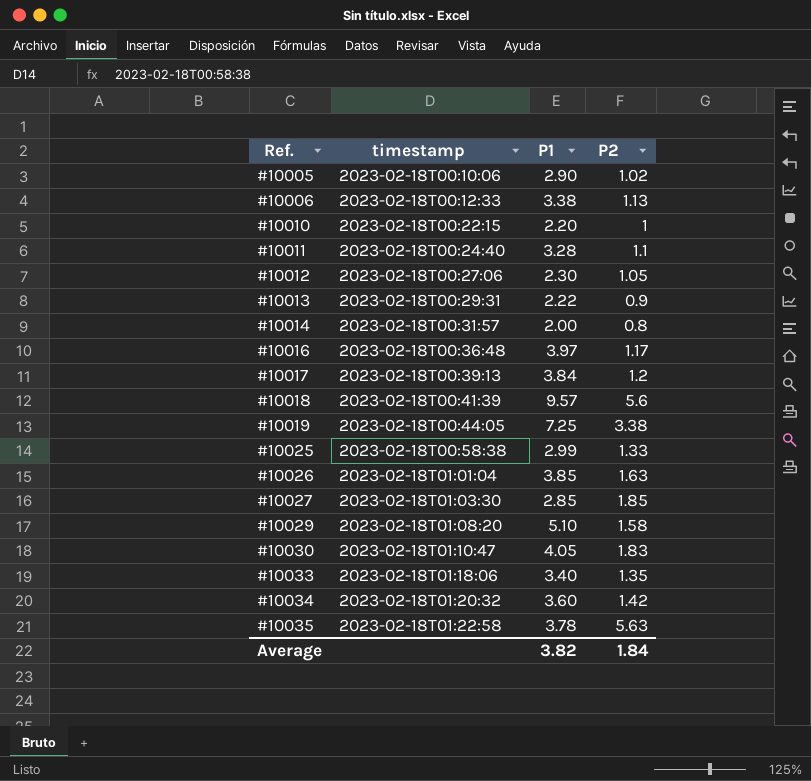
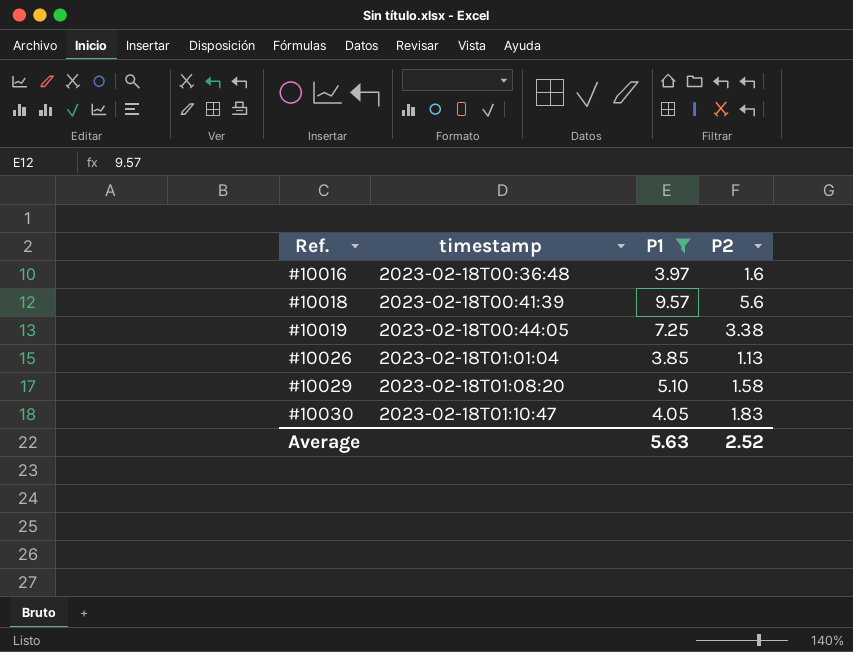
filter: none -> P1 >= 3.85
#10016 | P2: 1.17 -> 1.6
#10026 | P2: 1.63 -> 1.13
Average | P1: 3.82 -> 5.63
Average | P2: 1.84 -> 2.52

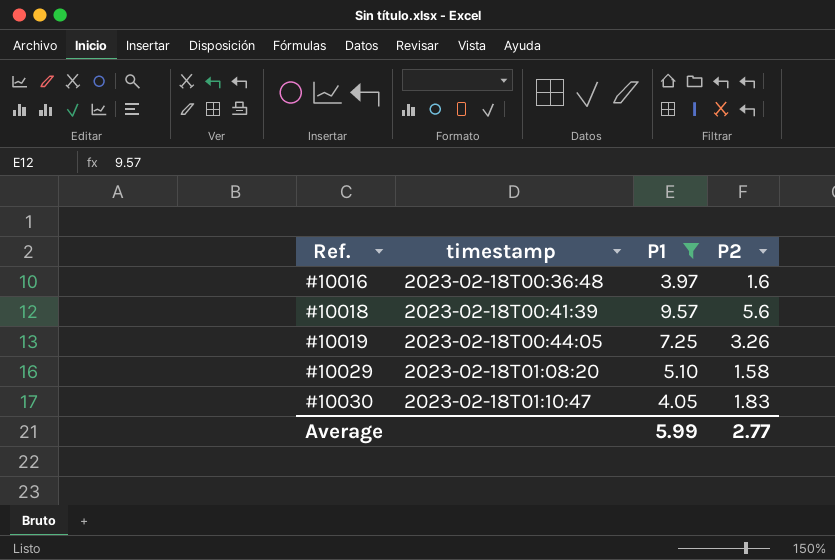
row #10026: 2023-02-18T01:01:04 | 3.85 | 1.13 -> none
#10019 | P2: 3.38 -> 3.26
Average | P1: 5.63 -> 5.99
Average | P2: 2.52 -> 2.77

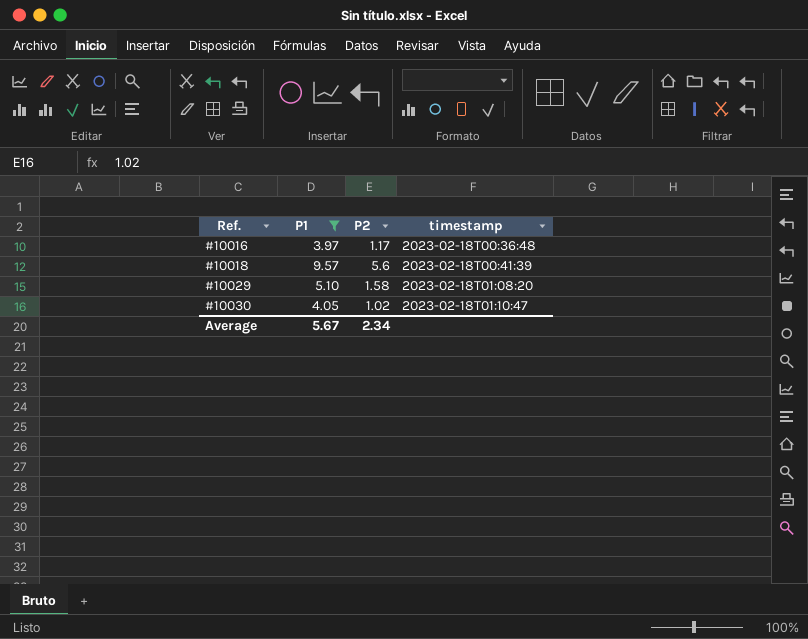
column timestamp | position: 2 -> 4
row #10019: 2023-02-18T00:44:05 | 7.25 | 3.26 -> none
#10016 | P2: 1.6 -> 1.17
#10030 | P2: 1.83 -> 1.02
Average | P1: 5.99 -> 5.67
Average | P2: 2.77 -> 2.34

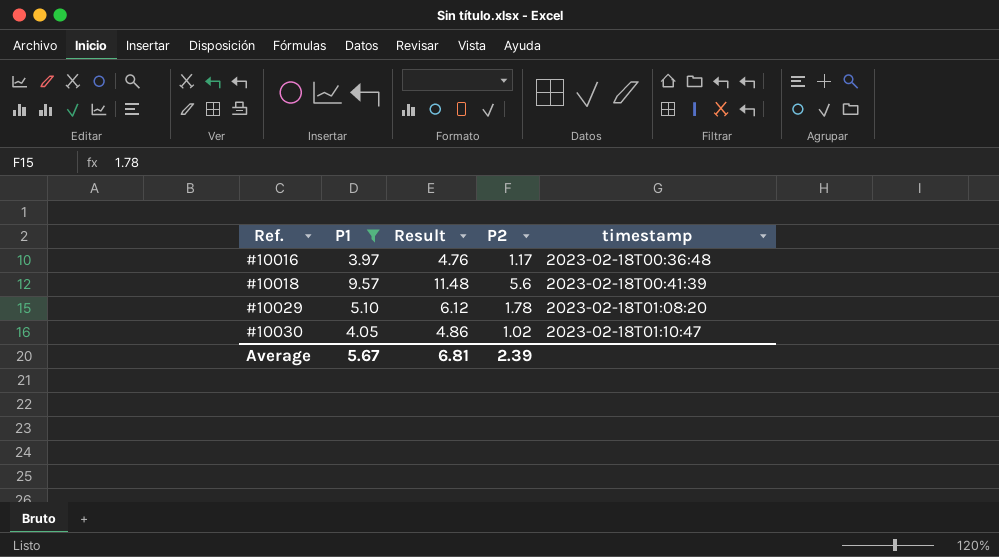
column Result | formula: none -> [P1] * 1.2
#10029 | P2: 1.58 -> 1.78
Average | P2: 2.34 -> 2.39

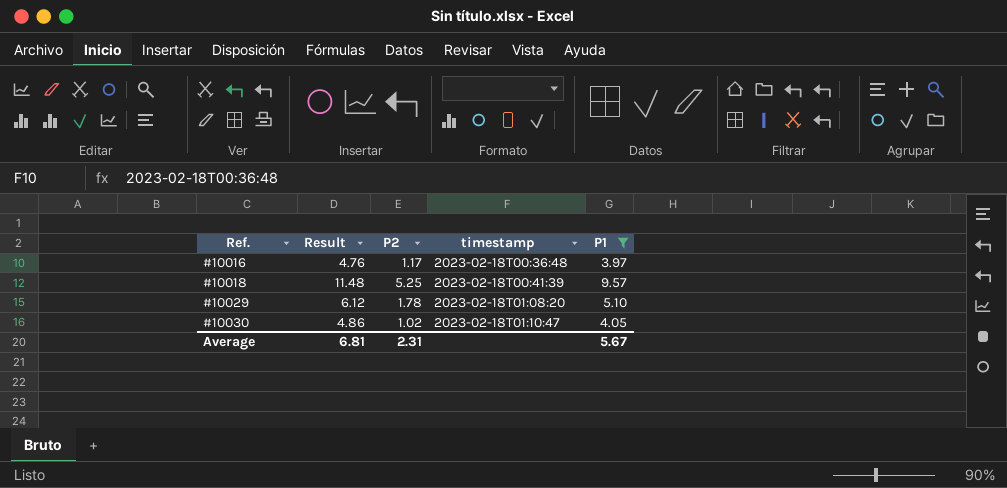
column P1 | position: 2 -> 5
#10018 | P2: 5.6 -> 5.25
Average | P2: 2.39 -> 2.31

